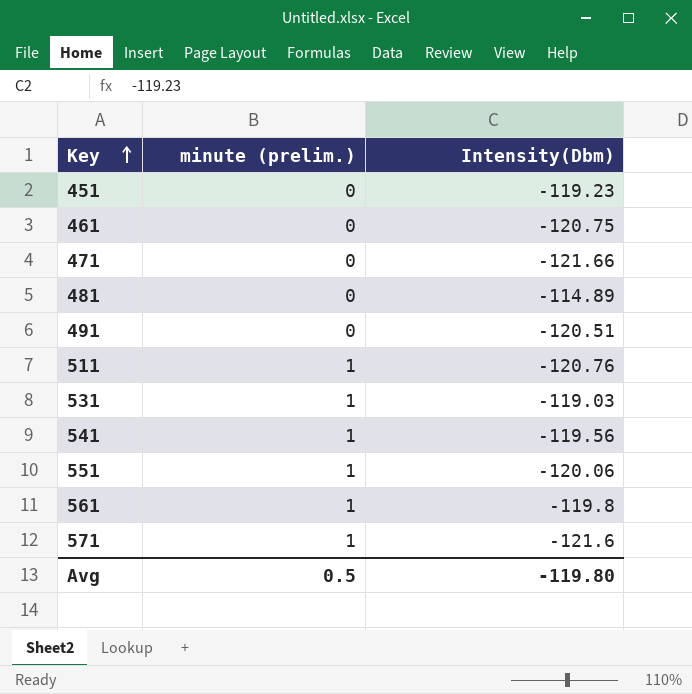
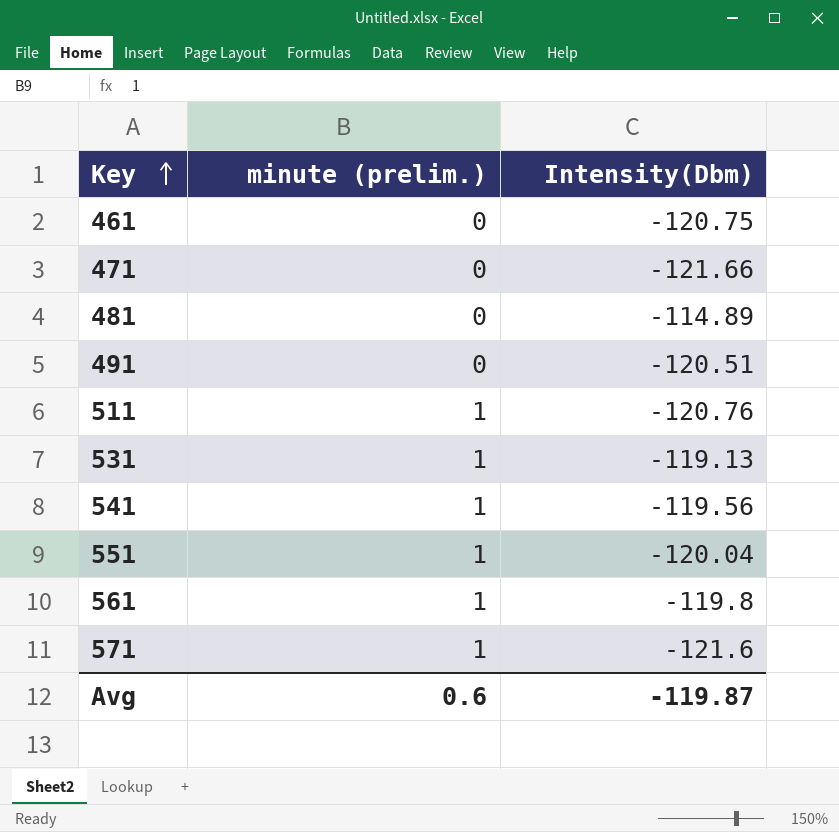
row 451: 0 | -119.23 -> none
531 | Intensity(Dbm): -119.03 -> -119.13
551 | Intensity(Dbm): -120.06 -> -120.04
Avg | minute (prelim.): 0.5 -> 0.6
Avg | Intensity(Dbm): -119.80 -> -119.87

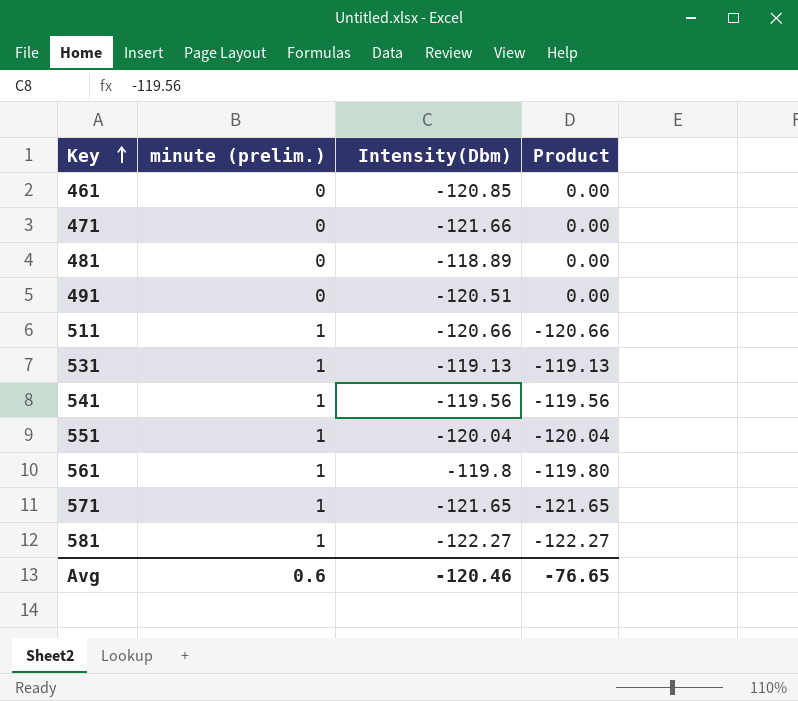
column Product | formula: none -> [minute (prelim.)] * [Intensity(Dbm)]
461 | Intensity(Dbm): -120.75 -> -120.85
481 | Intensity(Dbm): -114.89 -> -118.89
511 | Intensity(Dbm): -120.76 -> -120.66
571 | Intensity(Dbm): -121.6 -> -121.65
row 581: none -> 1 | -122.27 | -122.27
Avg | Intensity(Dbm): -119.87 -> -120.46

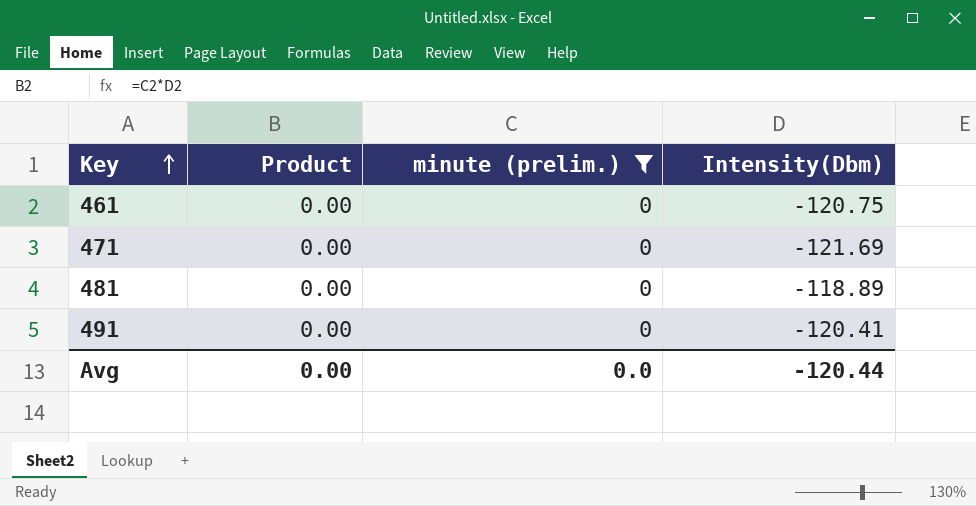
filter: none -> minute (prelim.) = 0
column Product | position: 4 -> 2
461 | Intensity(Dbm): -120.85 -> -120.75
471 | Intensity(Dbm): -121.66 -> -121.69
491 | Intensity(Dbm): -120.51 -> -120.41
Avg | Product: -76.65 -> 0.00
Avg | minute (prelim.): 0.6 -> 0.0
Avg | Intensity(Dbm): -120.46 -> -120.44

